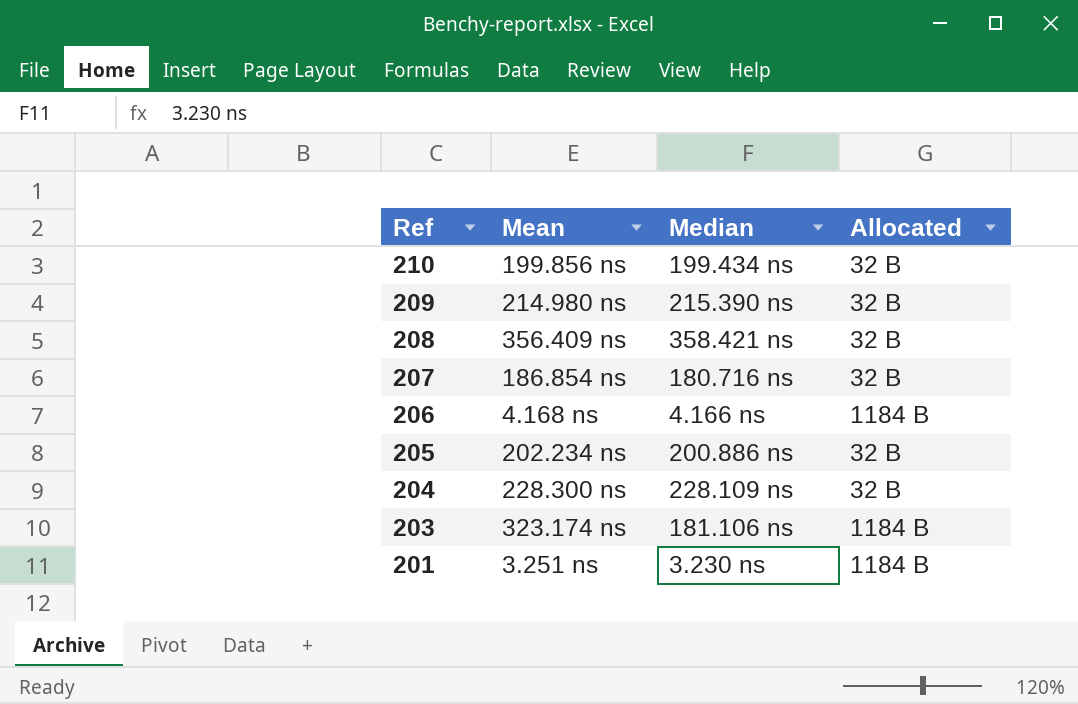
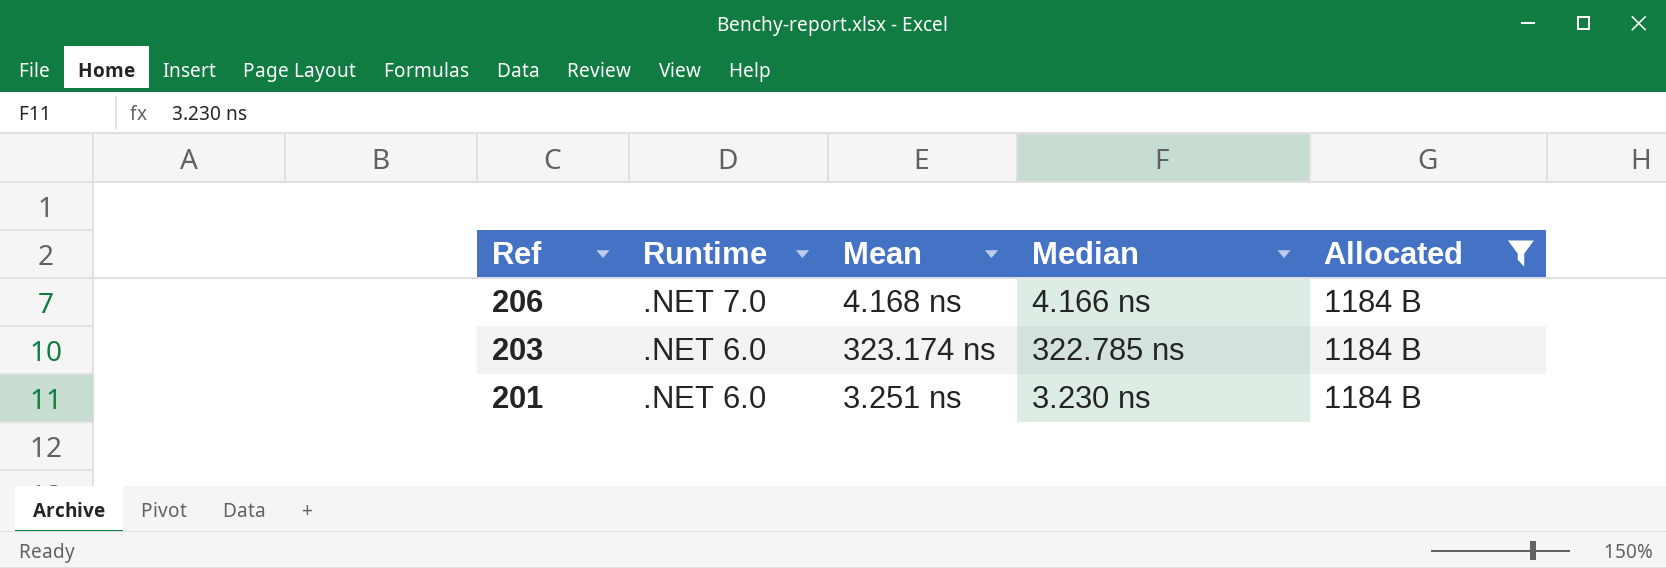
filter: none -> Allocated = 1184 B
column Runtime | position: none -> 2
203 | Median: 181.106 ns -> 322.785 ns

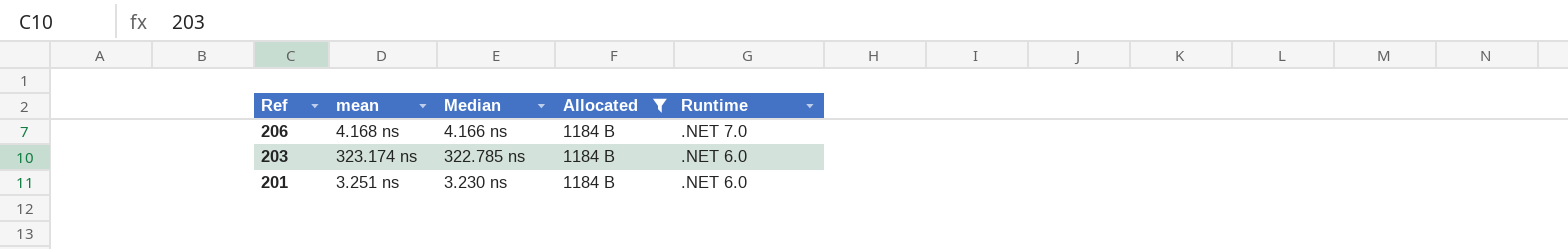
column name: Mean -> mean
column Runtime | position: 2 -> 5

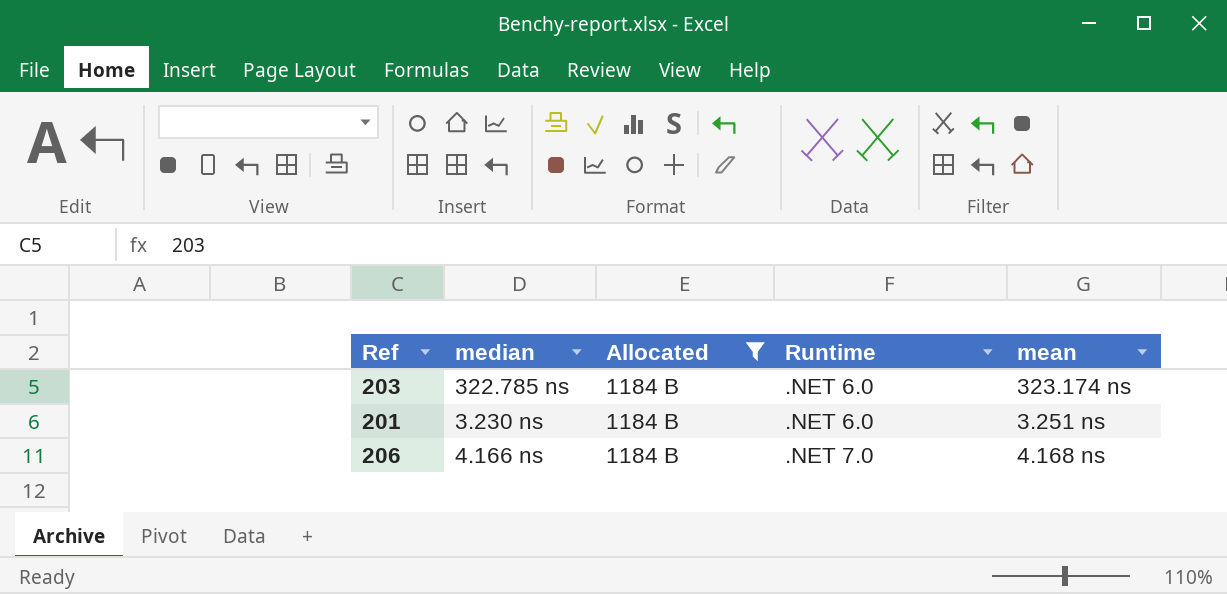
row order: Ref descending -> Runtime ascending
column name: Median -> median
column mean | position: 2 -> 5

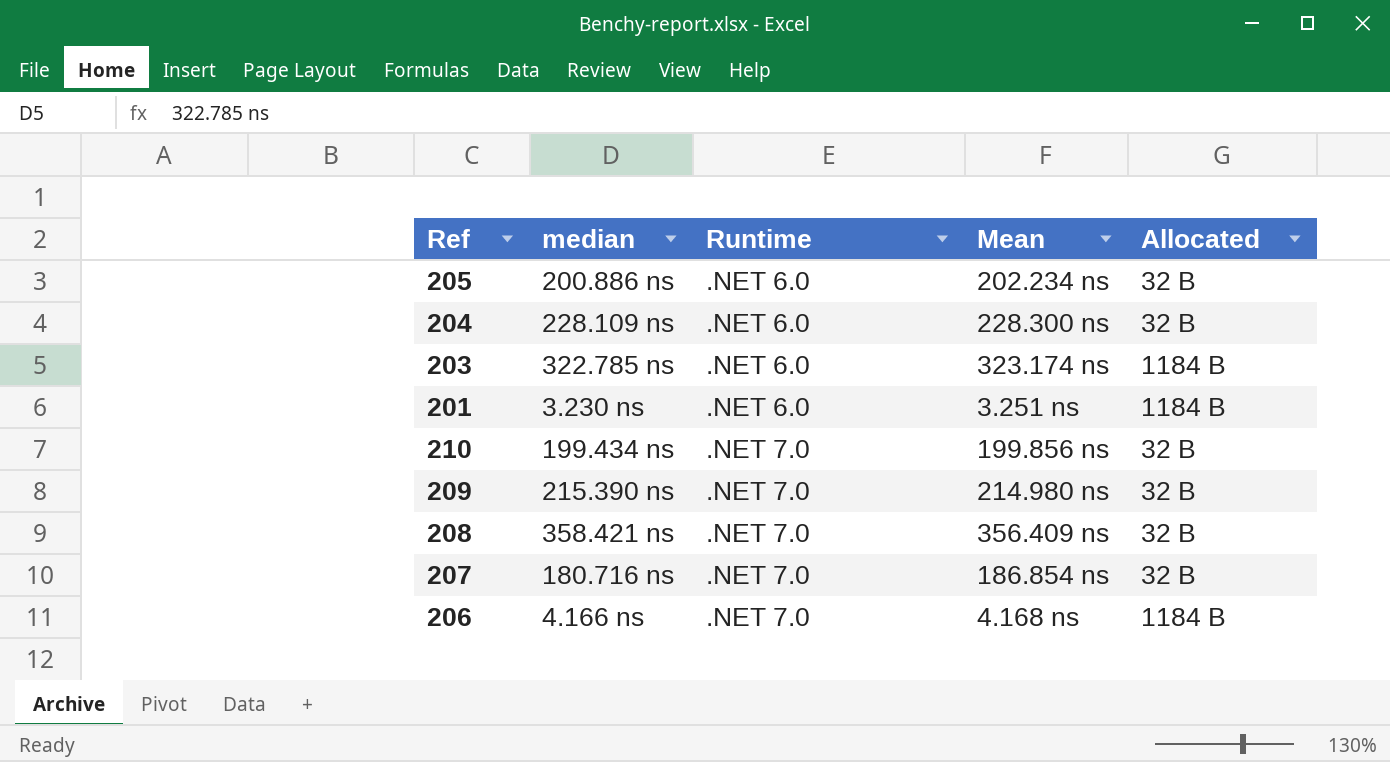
filter: Allocated = 1184 B -> none
column name: mean -> Mean
column Allocated | position: 3 -> 5

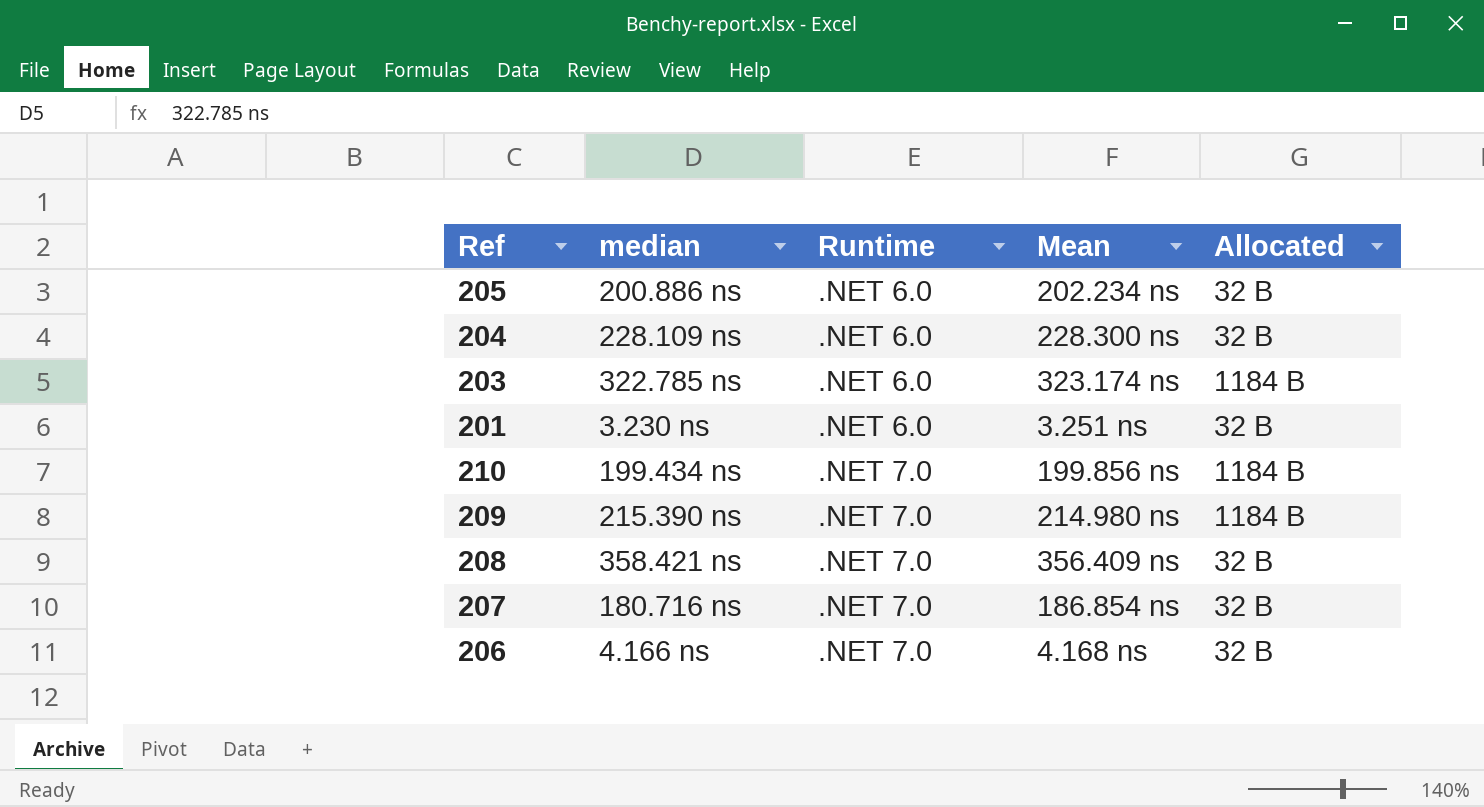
201 | Allocated: 1184 B -> 32 B
210 | Allocated: 32 B -> 1184 B
209 | Allocated: 32 B -> 1184 B
206 | Allocated: 1184 B -> 32 B

